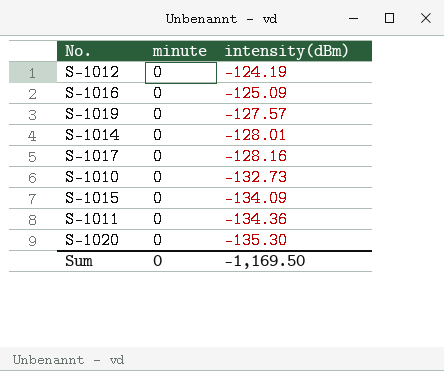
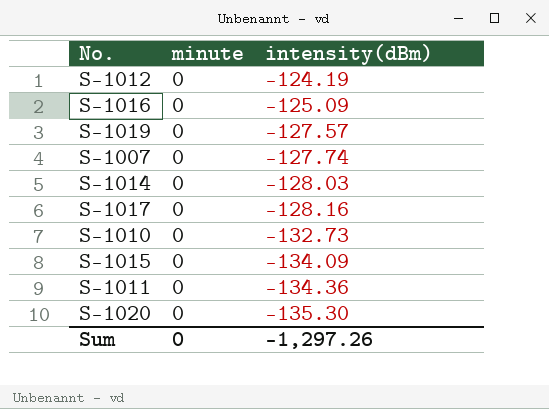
row S-1007: none -> 0 | -127.74
S-1014 | intensity(dBm): -128.01 -> -128.03
Sum | intensity(dBm): -1,169.50 -> -1,297.26

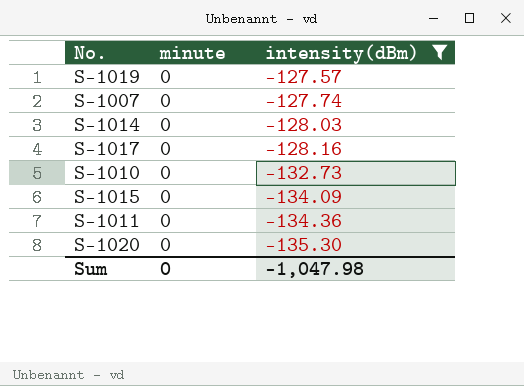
filter: none -> intensity(dBm) <= -127.57
Sum | intensity(dBm): -1,297.26 -> -1,047.98

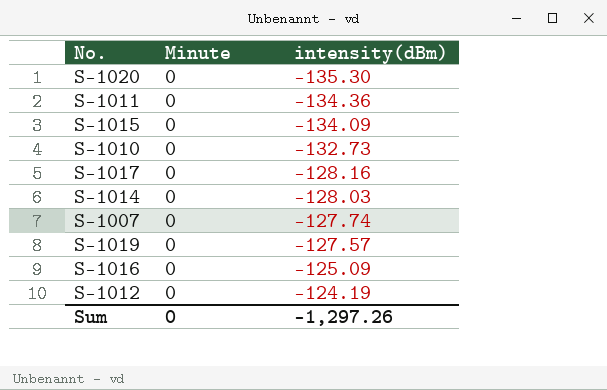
filter: intensity(dBm) <= -127.57 -> none
row order: intensity(dBm) descending -> intensity(dBm) ascending
column name: minute -> Minute
Sum | intensity(dBm): -1,047.98 -> -1,297.26

